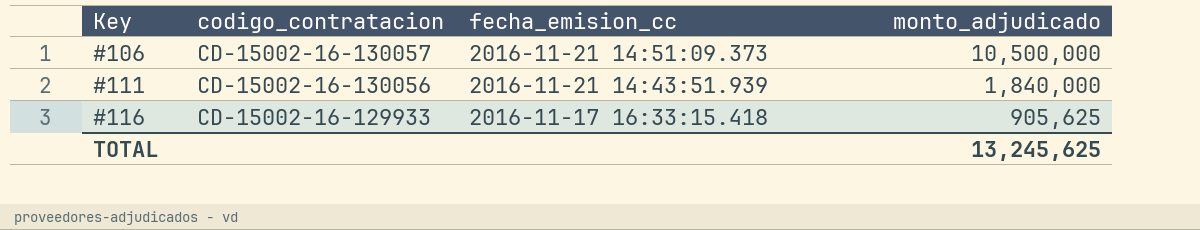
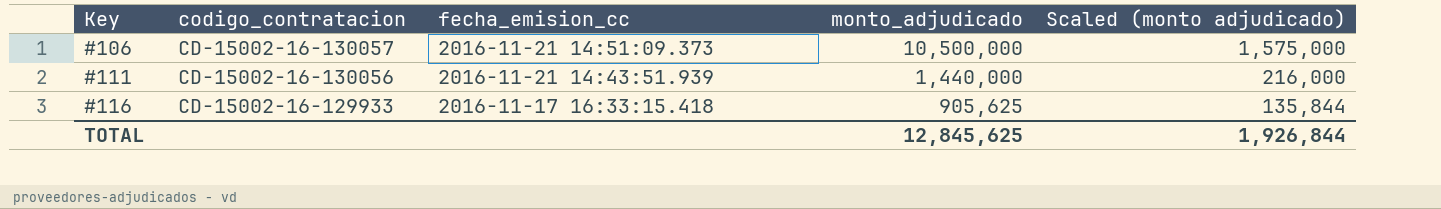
column Scaled (monto adjudicado) | formula: none -> [monto_adjudicado] * 0.15
#111 | monto_adjudicado: 1,840,000 -> 1,440,000
TOTAL | monto_adjudicado: 13,245,625 -> 12,845,625

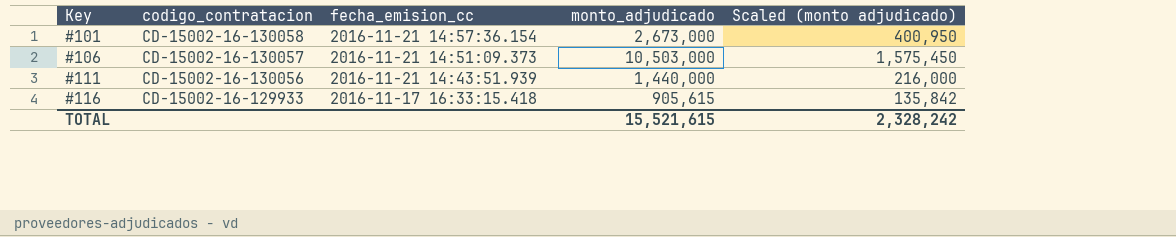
row #101: none -> CD-15002-16-130058 | 2016-11-21 14:57:36.154 | 2,673,000 | 400,950
#106 | monto_adjudicado: 10,500,000 -> 10,503,000
#106 | Scaled (monto adjudicado): 1,575,000 -> 1,575,450
#116 | monto_adjudicado: 905,625 -> 905,615
#116 | Scaled (monto adjudicado): 135,844 -> 135,842
TOTAL | monto_adjudicado: 12,845,625 -> 15,521,615
TOTAL | Scaled (monto adjudicado): 1,926,844 -> 2,328,242

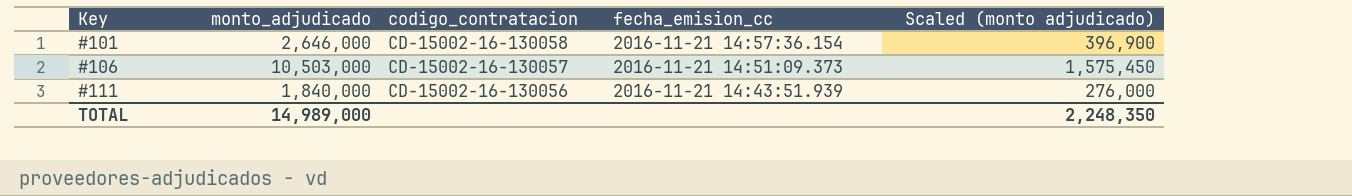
column monto_adjudicado | position: 4 -> 2
row #116: CD-15002-16-129933 | 2016-11-17 16:33:15.418 | 905,615 | 135,842 -> none
#101 | monto_adjudicado: 2,673,000 -> 2,646,000
#101 | Scaled (monto adjudicado): 400,950 -> 396,900
#111 | monto_adjudicado: 1,440,000 -> 1,840,000
#111 | Scaled (monto adjudicado): 216,000 -> 276,000
TOTAL | monto_adjudicado: 15,521,615 -> 14,989,000
TOTAL | Scaled (monto adjudicado): 2,328,242 -> 2,248,350

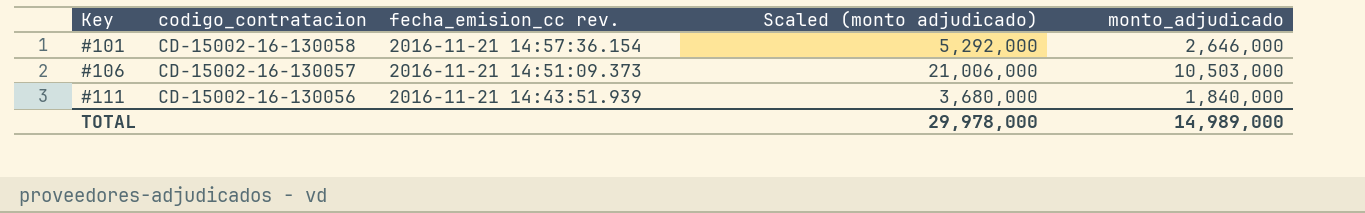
column name: fecha_emision_cc -> fecha_emision_cc rev.
column Scaled (monto adjudicado) | formula: [monto_adjudicado] * 0.15 -> [monto_adjudicado] * 2
column monto_adjudicado | position: 2 -> 5
TOTAL | Scaled (monto adjudicado): 2,248,350 -> 29,978,000

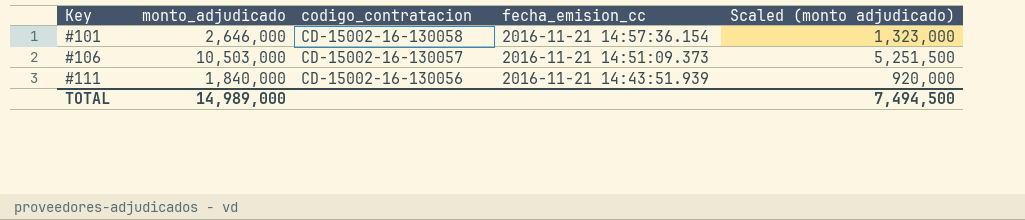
column monto_adjudicado | position: 5 -> 2
column name: fecha_emision_cc rev. -> fecha_emision_cc
column Scaled (monto adjudicado) | formula: [monto_adjudicado] * 2 -> [monto_adjudicado] * 0.5
TOTAL | Scaled (monto adjudicado): 29,978,000 -> 7,494,500

